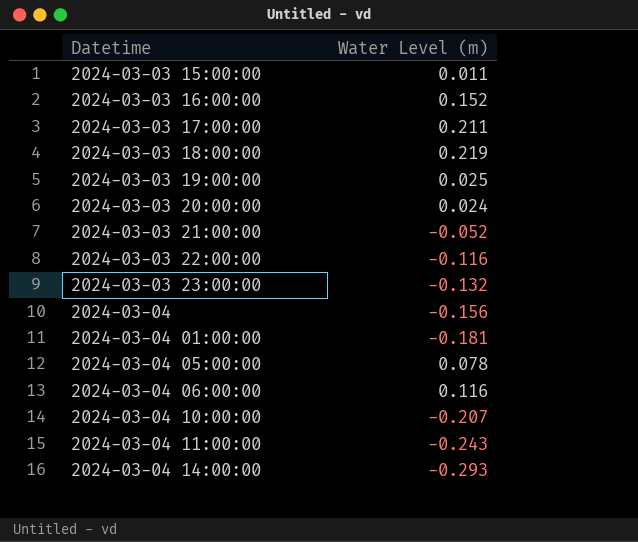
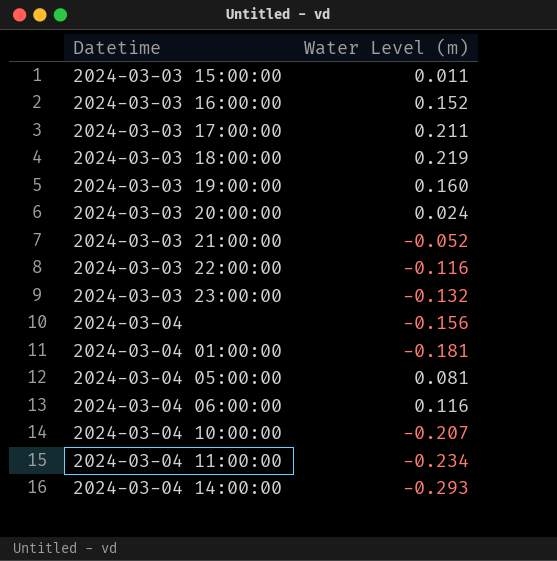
2024-03-03 19:00:00 | Water Level (m): 0.025 -> 0.160
2024-03-04 05:00:00 | Water Level (m): 0.078 -> 0.081
2024-03-04 11:00:00 | Water Level (m): -0.243 -> -0.234

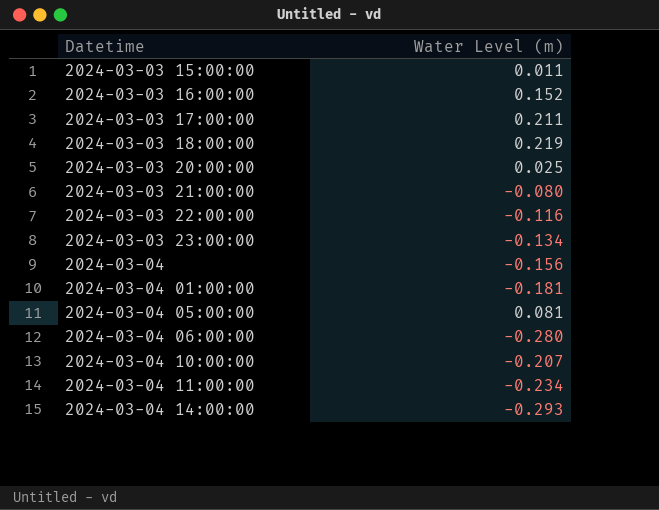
row 2024-03-03 19:00:00: 0.160 -> none
2024-03-03 20:00:00 | Water Level (m): 0.024 -> 0.025
2024-03-03 21:00:00 | Water Level (m): -0.052 -> -0.080
2024-03-03 23:00:00 | Water Level (m): -0.132 -> -0.134
2024-03-04 06:00:00 | Water Level (m): 0.116 -> -0.280

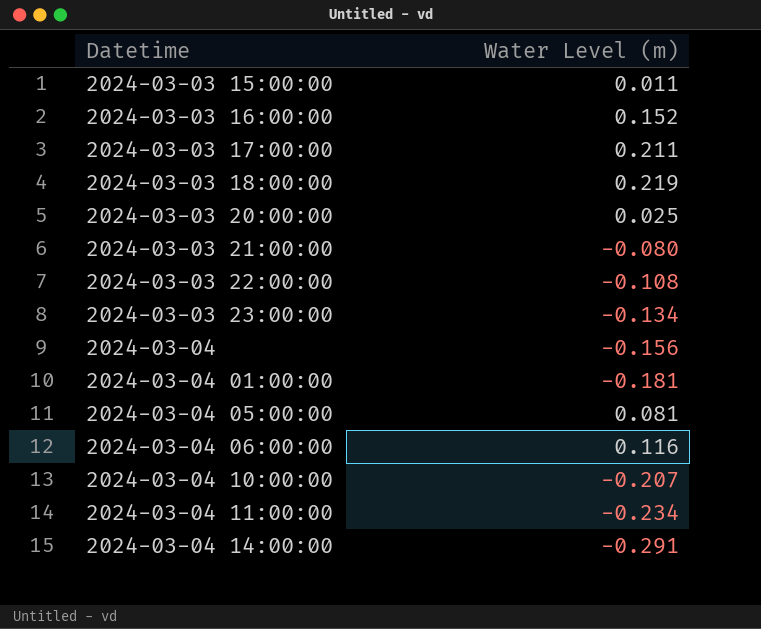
2024-03-03 22:00:00 | Water Level (m): -0.116 -> -0.108
2024-03-04 06:00:00 | Water Level (m): -0.280 -> 0.116
2024-03-04 14:00:00 | Water Level (m): -0.293 -> -0.291

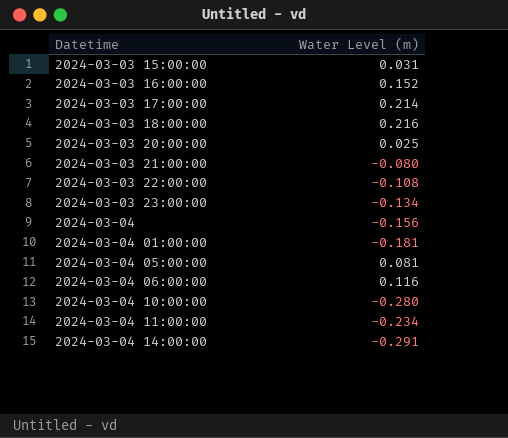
2024-03-03 15:00:00 | Water Level (m): 0.011 -> 0.031
2024-03-03 17:00:00 | Water Level (m): 0.211 -> 0.214
2024-03-03 18:00:00 | Water Level (m): 0.219 -> 0.216
2024-03-04 10:00:00 | Water Level (m): -0.207 -> -0.280

